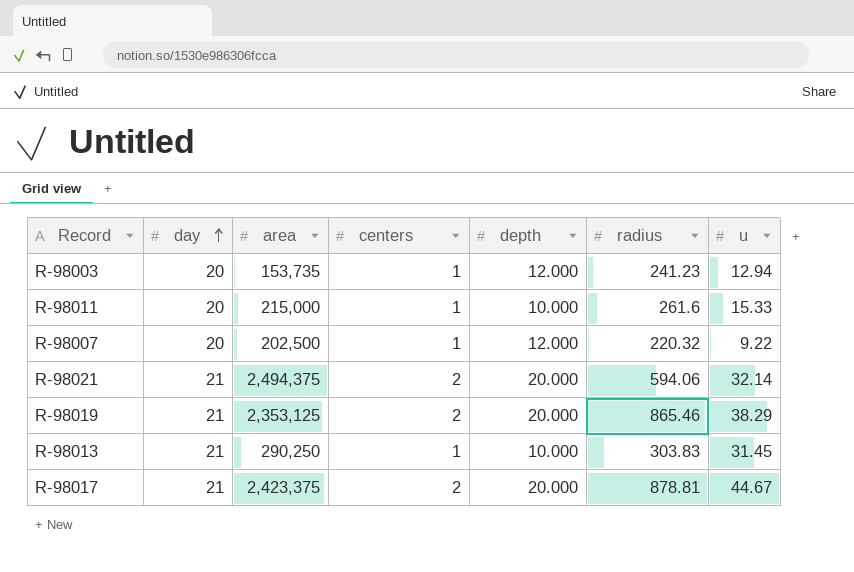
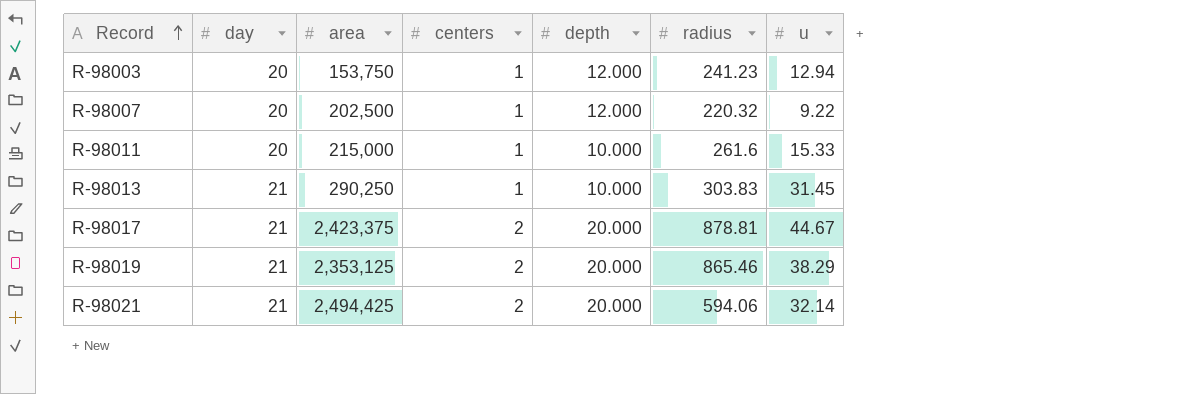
row order: day ascending -> Record ascending
R-98003 | area: 153,735 -> 153,750
R-98021 | area: 2,494,375 -> 2,494,425

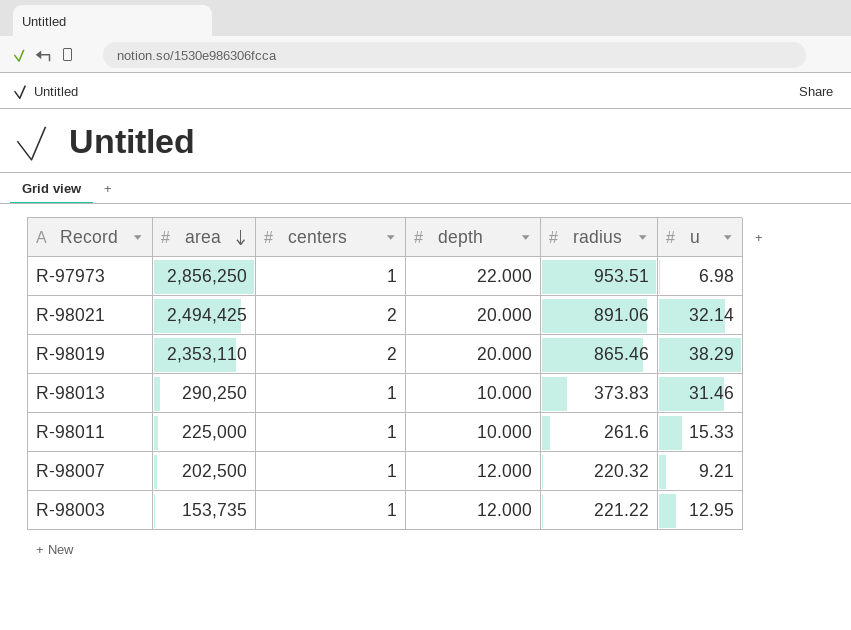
row order: Record ascending -> area descending
column day | position: 2 -> none
row R-98017: 21 | 2,423,375 | 2 | 20.000 | 878.81 | 44.67 -> none
row R-97973: none -> 2,856,250 | 1 | 22.000 | 953.51 | 6.98
R-98021 | radius: 594.06 -> 891.06
R-98019 | area: 2,353,125 -> 2,353,110
R-98013 | radius: 303.83 -> 373.83
R-98013 | u: 31.45 -> 31.46
R-98011 | area: 215,000 -> 225,000
R-98007 | u: 9.22 -> 9.21
R-98003 | area: 153,750 -> 153,735
R-98003 | radius: 241.23 -> 221.22
R-98003 | u: 12.94 -> 12.95

